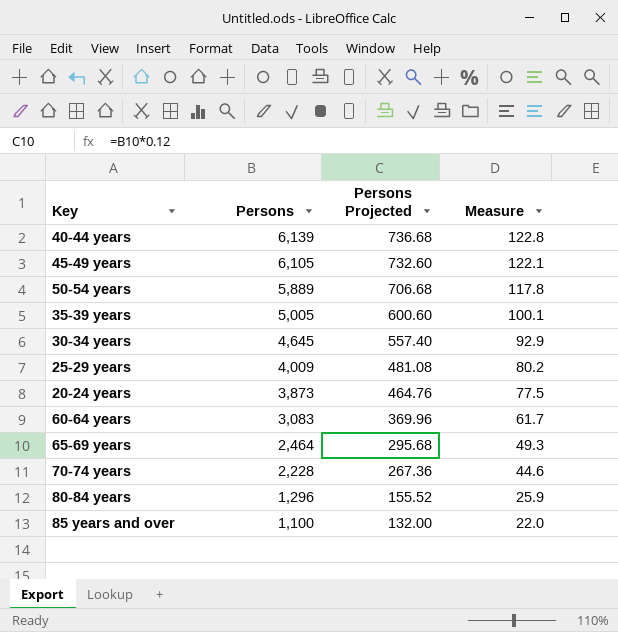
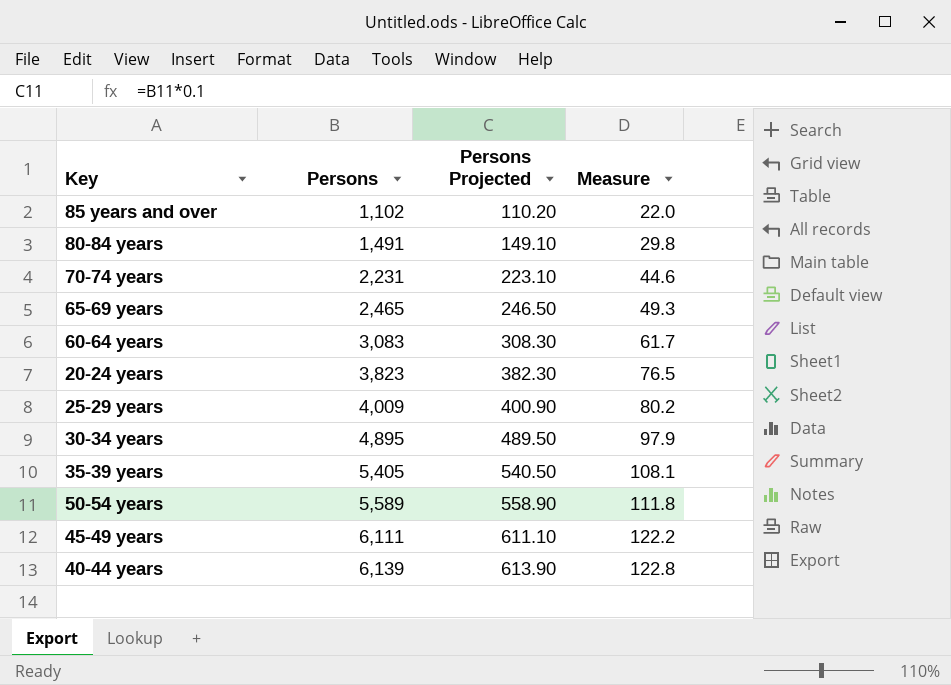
row order: Persons descending -> Persons ascending
column Persons Projected | formula: [Persons] * 0.12 -> [Persons] * 0.1
85 years and over | Persons: 1,100 -> 1,102
80-84 years | Persons: 1,296 -> 1,491
80-84 years | Measure: 25.9 -> 29.8
70-74 years | Persons: 2,228 -> 2,231
65-69 years | Persons: 2,464 -> 2,465
20-24 years | Persons: 3,873 -> 3,823
20-24 years | Measure: 77.5 -> 76.5
30-34 years | Persons: 4,645 -> 4,895
30-34 years | Measure: 92.9 -> 97.9
35-39 years | Persons: 5,005 -> 5,405
35-39 years | Measure: 100.1 -> 108.1
50-54 years | Persons: 5,889 -> 5,589
50-54 years | Measure: 117.8 -> 111.8
45-49 years | Persons: 6,105 -> 6,111
45-49 years | Measure: 122.1 -> 122.2

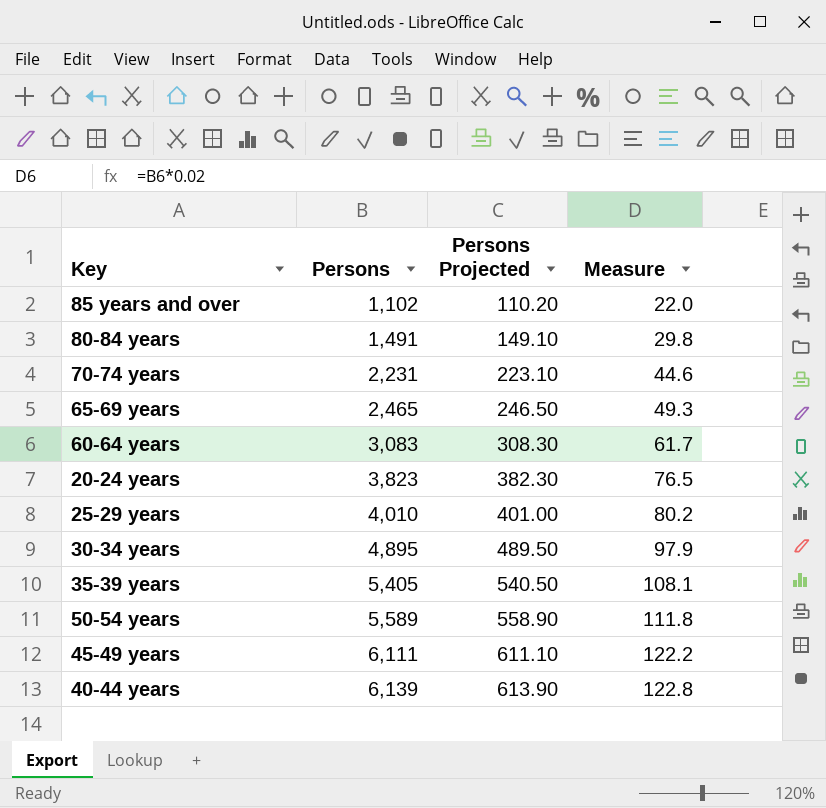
25-29 years | Persons: 4,009 -> 4,010
25-29 years | Persons Projected: 400.90 -> 401.00

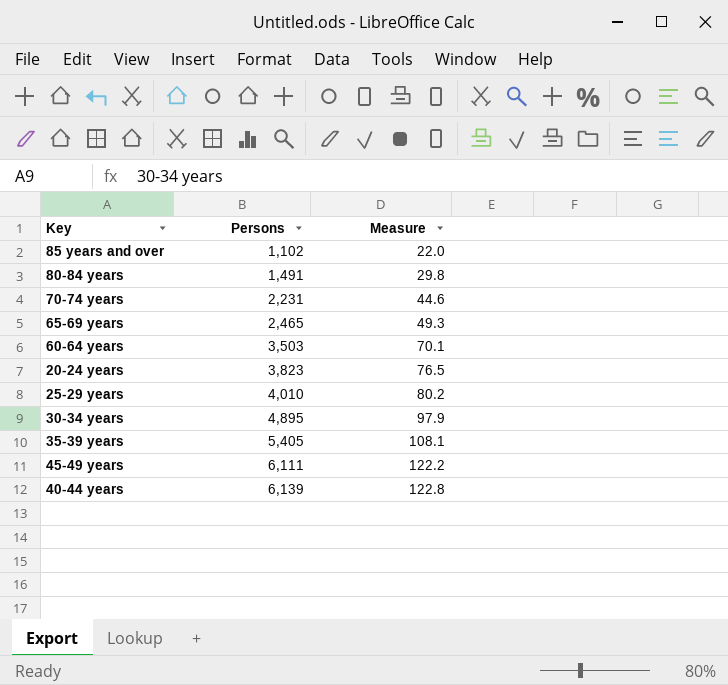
column Persons Projected | formula: [Persons] * 0.1 -> none
row 50-54 years: 5,589 | 558.90 | 111.8 -> none
60-64 years | Persons: 3,083 -> 3,503
60-64 years | Measure: 61.7 -> 70.1

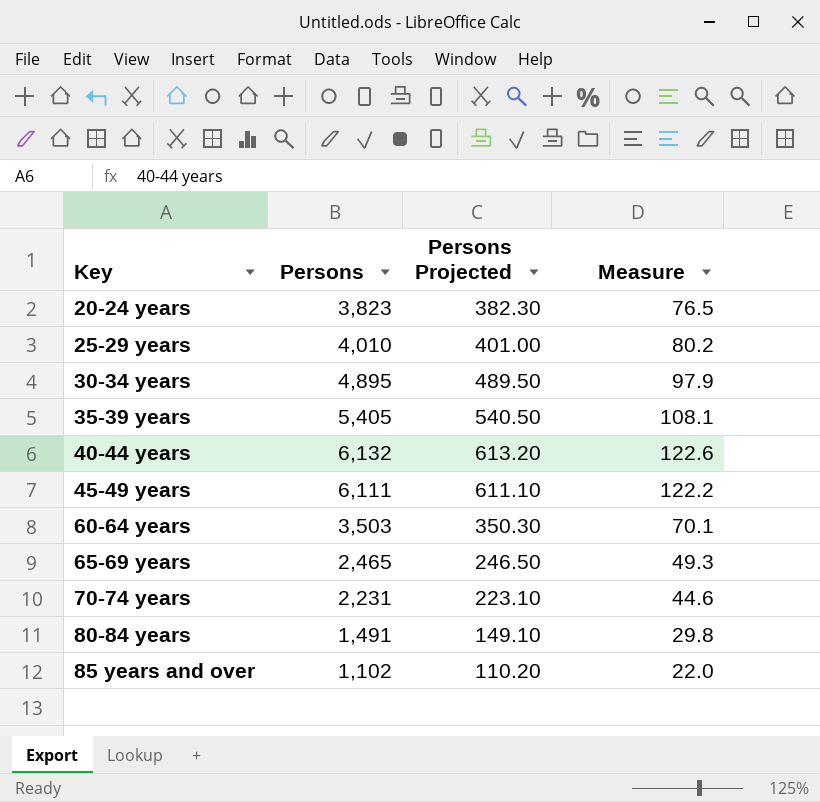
row order: Persons ascending -> Key ascending
column Persons Projected | formula: none -> [Persons] * 0.1
40-44 years | Persons: 6,139 -> 6,132
40-44 years | Measure: 122.8 -> 122.6

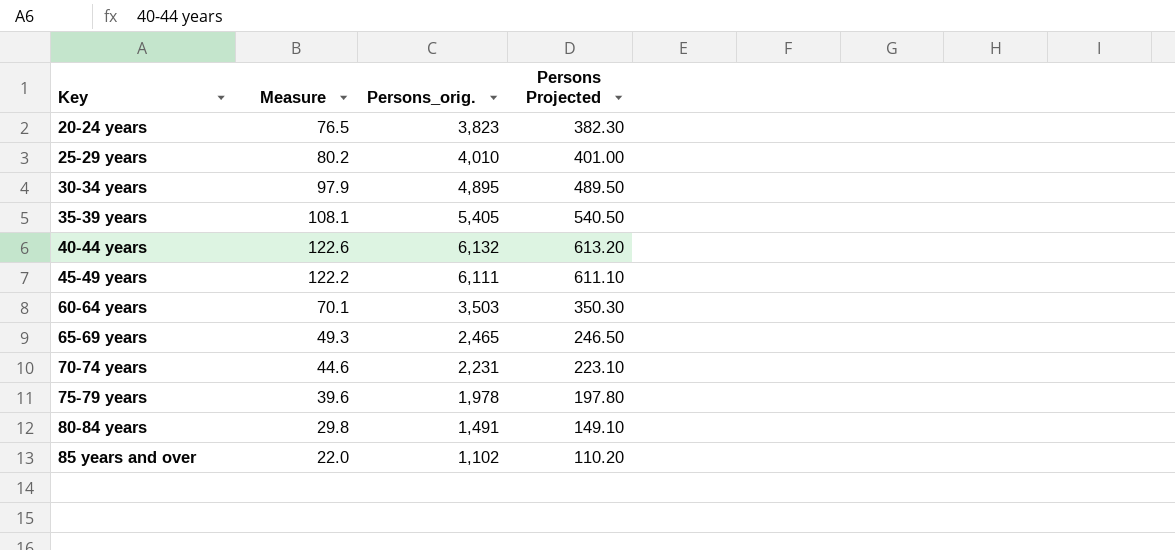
column Measure | position: 4 -> 2
column name: Persons -> Persons_orig.
row 75-79 years: none -> 39.6 | 1,978 | 197.80

